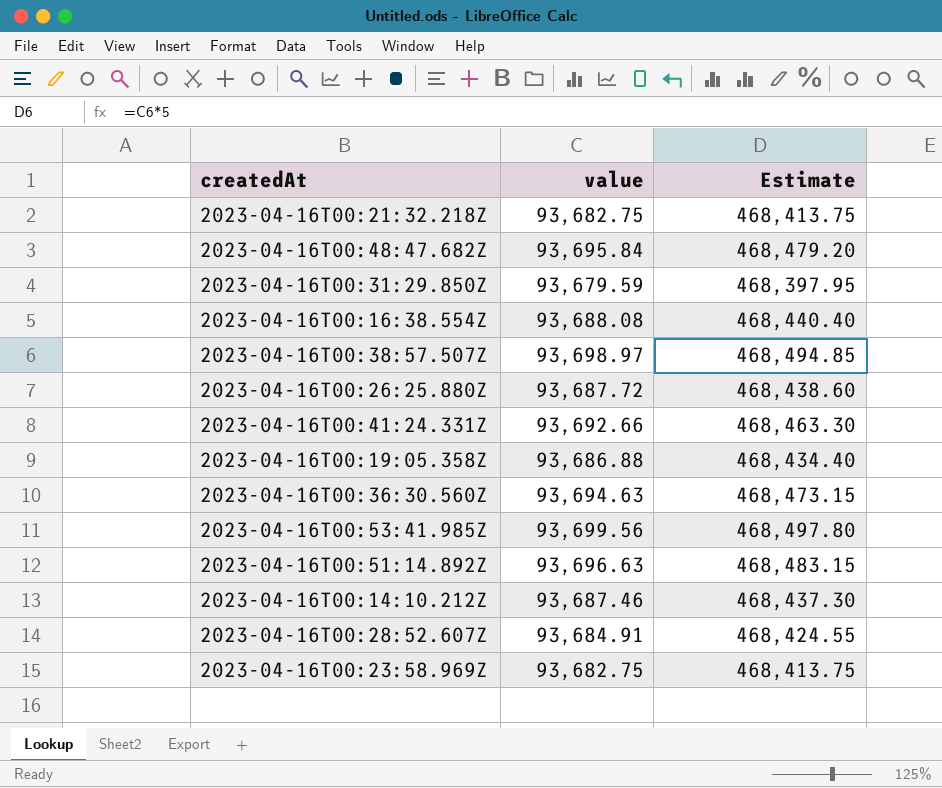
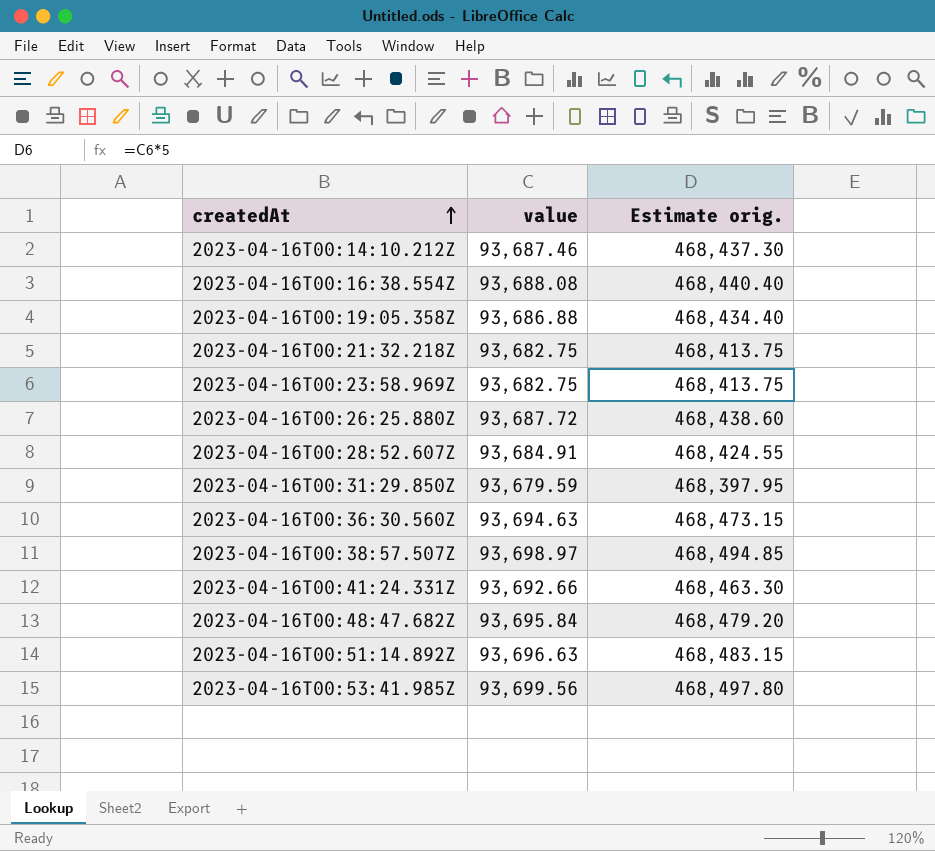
row order: none -> createdAt ascending
column name: Estimate -> Estimate orig.

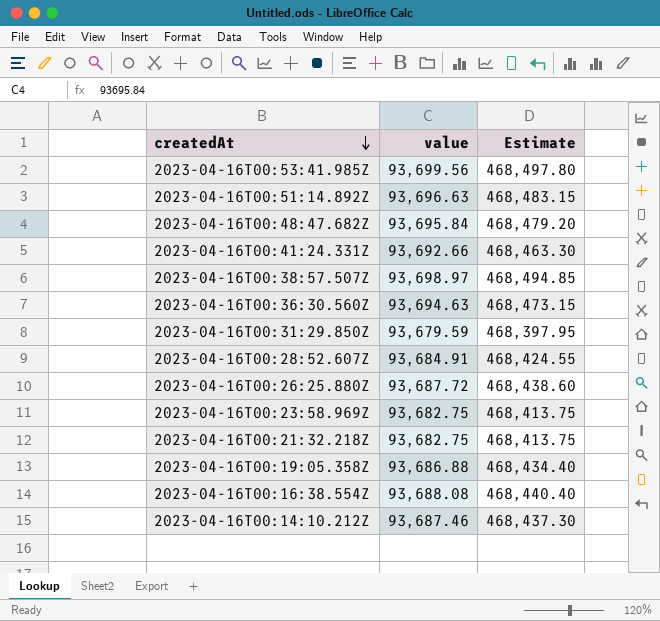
row order: createdAt ascending -> createdAt descending
column name: Estimate orig. -> Estimate

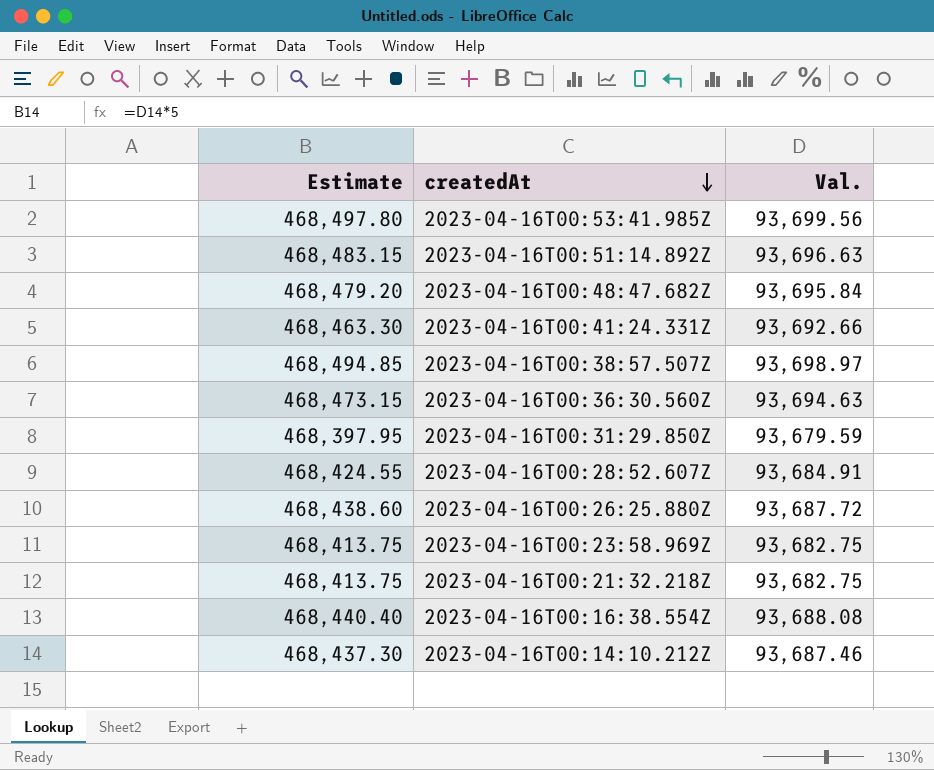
column Estimate | position: 3 -> 1
column name: value -> Val.
row 2023-04-16T00:19:05.358Z: 93,686.88 | 468,434.40 -> none

